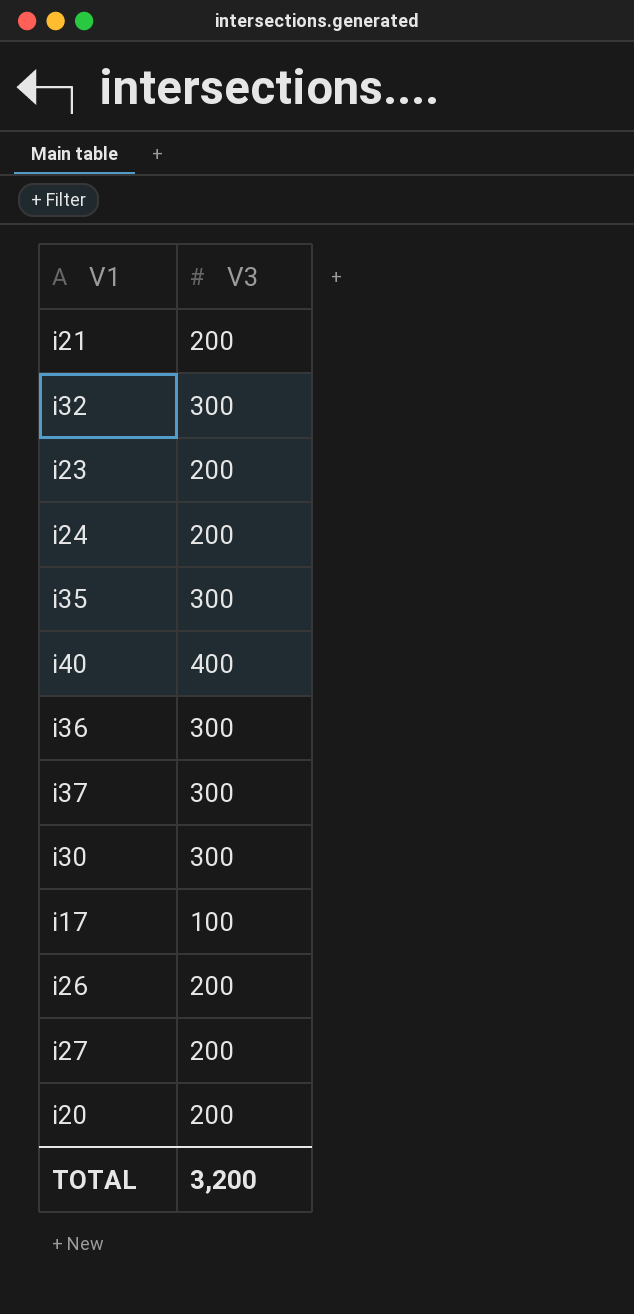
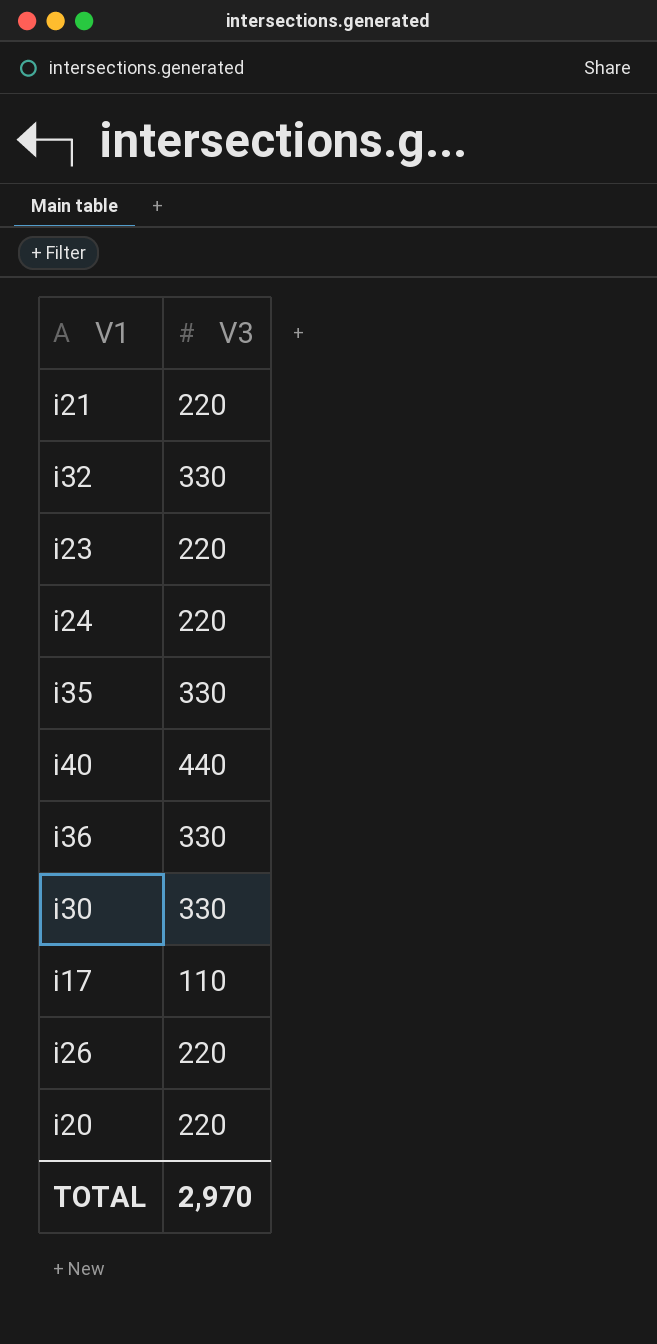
row i37: 300 -> none
row i27: 200 -> none
i21 | V3: 200 -> 220
i32 | V3: 300 -> 330
i23 | V3: 200 -> 220
i24 | V3: 200 -> 220
i35 | V3: 300 -> 330
i40 | V3: 400 -> 440
i36 | V3: 300 -> 330
i30 | V3: 300 -> 330
i17 | V3: 100 -> 110
i26 | V3: 200 -> 220
i20 | V3: 200 -> 220
TOTAL | V3: 3,200 -> 2,970

